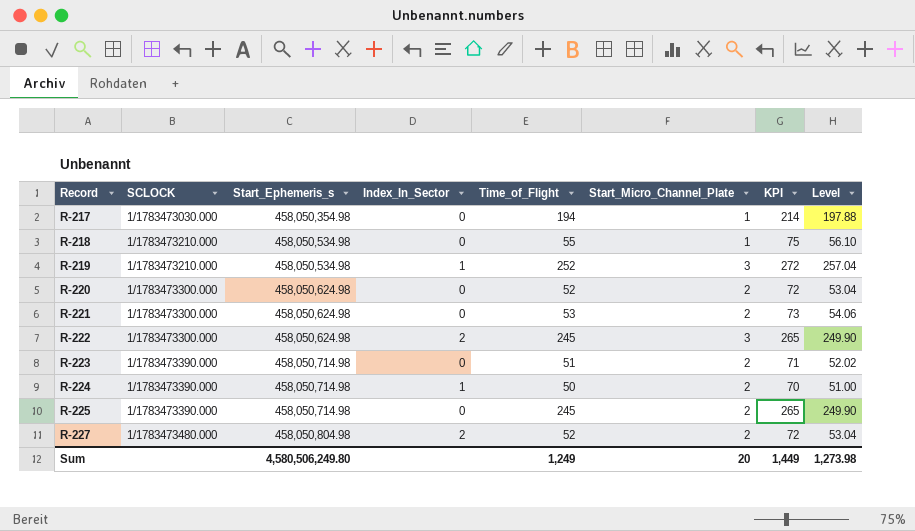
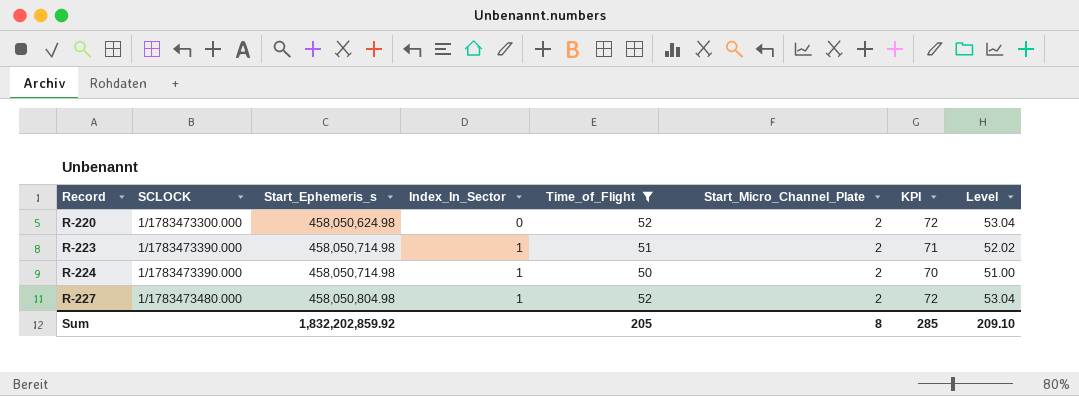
filter: none -> Time_of_Flight <= 52
R-223 | Index_In_Sector: 0 -> 1
R-227 | Index_In_Sector: 2 -> 1
Sum | Start_Ephemeris_s: 4,580,506,249.80 -> 1,832,202,859.92
Sum | Time_of_Flight: 1,249 -> 205
Sum | Start_Micro_Channel_Plate: 20 -> 8
Sum | KPI: 1,449 -> 285
Sum | Level: 1,273.98 -> 209.10

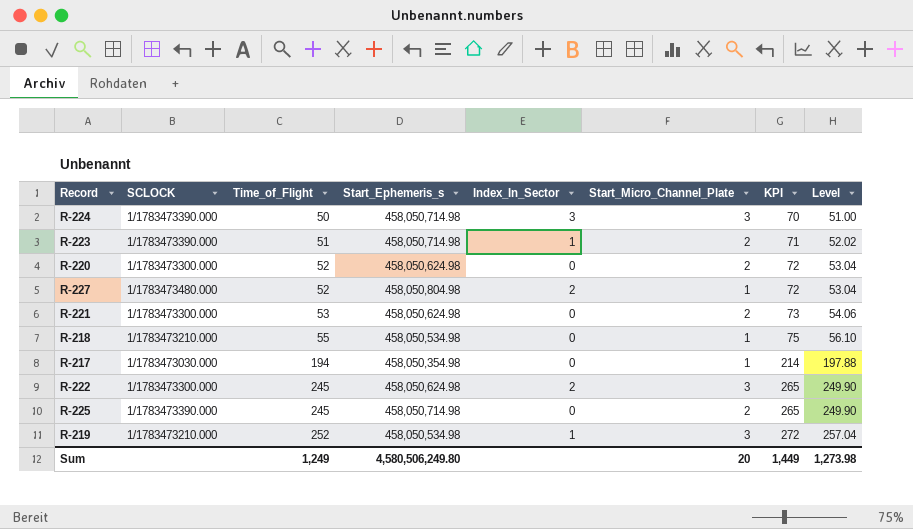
filter: Time_of_Flight <= 52 -> none
row order: Record ascending -> Time_of_Flight ascending
column Time_of_Flight | position: 5 -> 3
R-224 | Index_In_Sector: 1 -> 3
R-224 | Start_Micro_Channel_Plate: 2 -> 3
R-227 | Index_In_Sector: 1 -> 2
R-227 | Start_Micro_Channel_Plate: 2 -> 1
Sum | Time_of_Flight: 205 -> 1,249
Sum | Start_Ephemeris_s: 1,832,202,859.92 -> 4,580,506,249.80
Sum | Start_Micro_Channel_Plate: 8 -> 20
Sum | KPI: 285 -> 1,449
Sum | Level: 209.10 -> 1,273.98

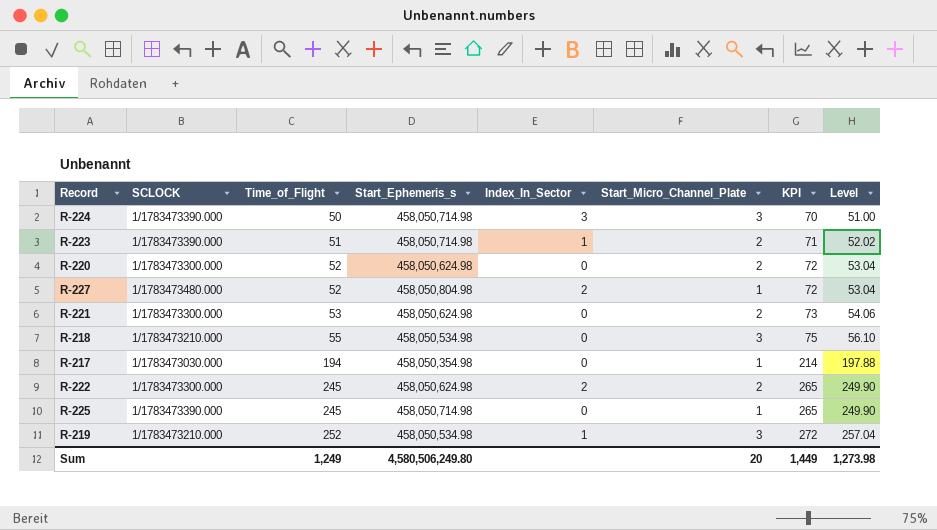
R-218 | Start_Micro_Channel_Plate: 1 -> 3
R-222 | Start_Micro_Channel_Plate: 3 -> 2
R-225 | Start_Micro_Channel_Plate: 2 -> 1

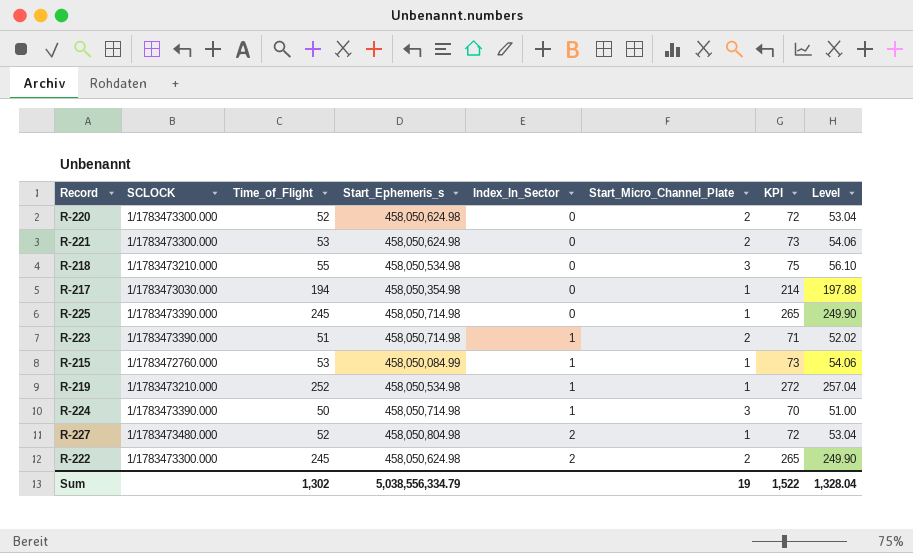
row order: Time_of_Flight ascending -> Index_In_Sector ascending
row R-215: none -> 1/1783472760.000 | 53 | 458,050,084.99 | 1 | 1 | 73 | 54.06
R-219 | Start_Micro_Channel_Plate: 3 -> 1
R-224 | Index_In_Sector: 3 -> 1
Sum | Time_of_Flight: 1,249 -> 1,302
Sum | Start_Ephemeris_s: 4,580,506,249.80 -> 5,038,556,334.79
Sum | Start_Micro_Channel_Plate: 20 -> 19
Sum | KPI: 1,449 -> 1,522
Sum | Level: 1,273.98 -> 1,328.04

